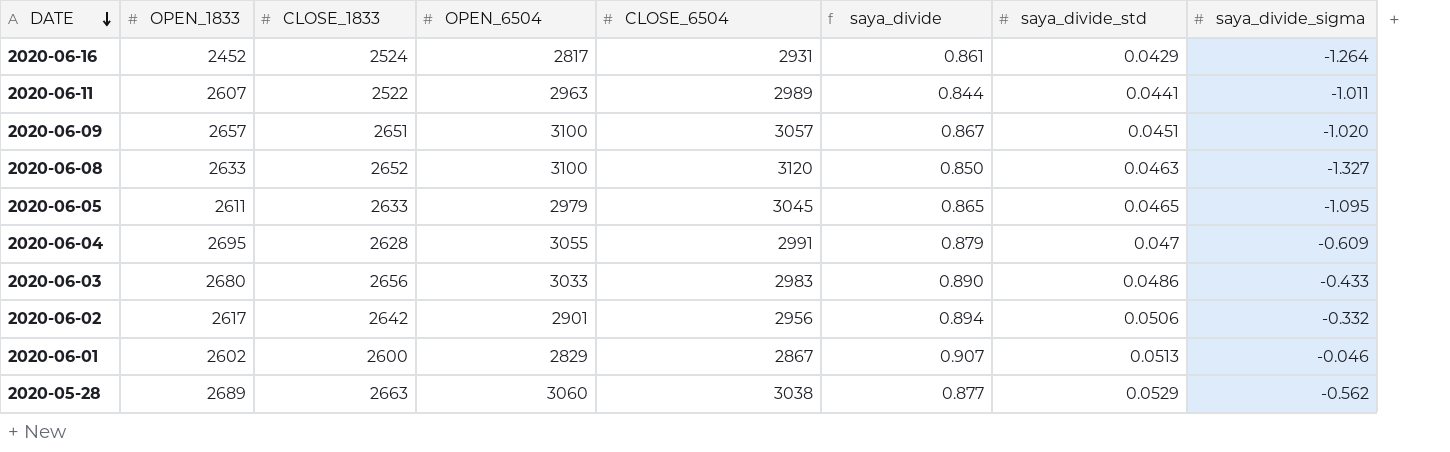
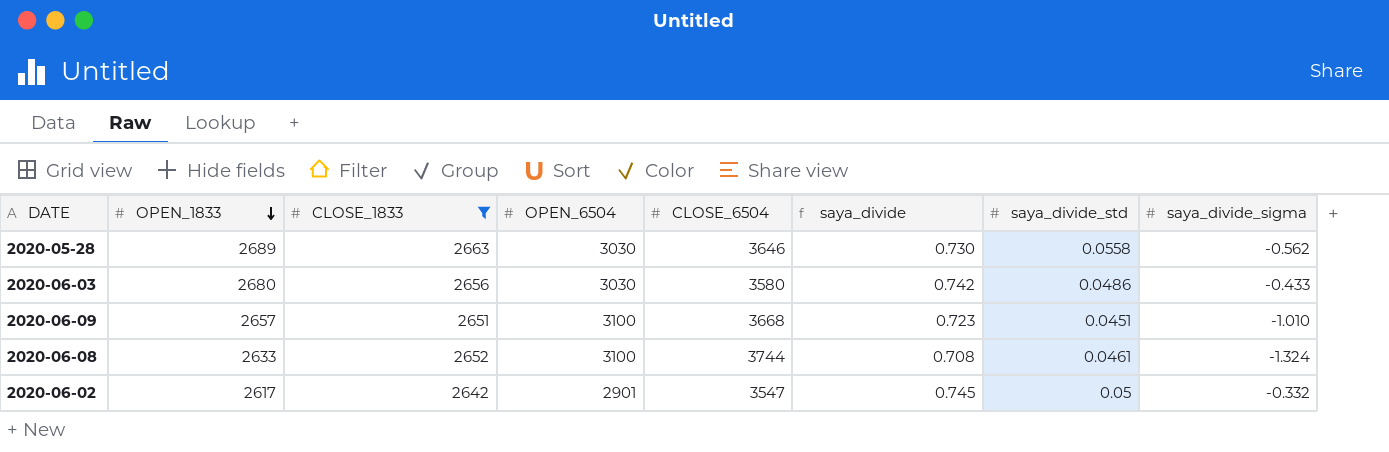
filter: none -> CLOSE_1833 >= 2642
row order: DATE descending -> OPEN_1833 descending
2020-05-28 | OPEN_6504: 3060 -> 3030
2020-05-28 | CLOSE_6504: 3038 -> 3646
2020-05-28 | saya_divide: 0.877 -> 0.730
2020-05-28 | saya_divide_std: 0.0529 -> 0.0558
2020-06-03 | OPEN_6504: 3033 -> 3030
2020-06-03 | CLOSE_6504: 2983 -> 3580
2020-06-03 | saya_divide: 0.890 -> 0.742
2020-06-09 | CLOSE_6504: 3057 -> 3668
2020-06-09 | saya_divide: 0.867 -> 0.723
2020-06-09 | saya_divide_sigma: -1.020 -> -1.010
2020-06-08 | CLOSE_6504: 3120 -> 3744
2020-06-08 | saya_divide: 0.850 -> 0.708
2020-06-08 | saya_divide_std: 0.0463 -> 0.0461
2020-06-08 | saya_divide_sigma: -1.327 -> -1.324
2020-06-02 | CLOSE_6504: 2956 -> 3547
2020-06-02 | saya_divide: 0.894 -> 0.745
2020-06-02 | saya_divide_std: 0.0506 -> 0.05

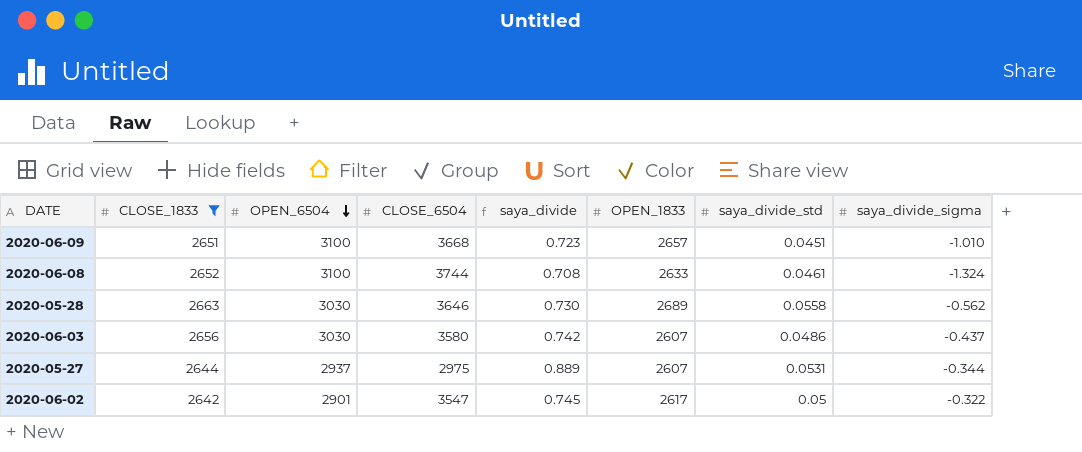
row order: OPEN_1833 descending -> OPEN_6504 descending
column OPEN_1833 | position: 2 -> 6
2020-06-03 | OPEN_1833: 2680 -> 2607
2020-06-03 | saya_divide_sigma: -0.433 -> -0.437
row 2020-05-27: none -> 2644 | 2937 | 2975 | 0.889 | 2607 | 0.0531 | -0.344
2020-06-02 | saya_divide_sigma: -0.332 -> -0.322

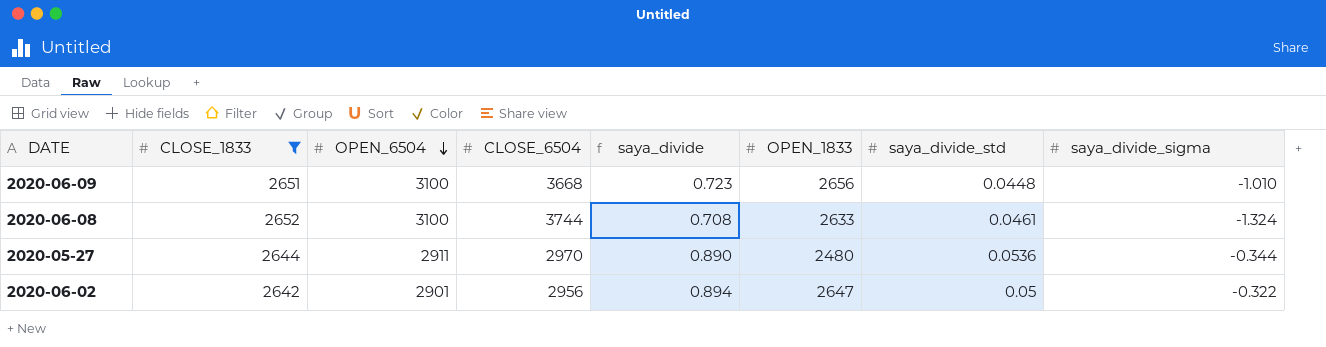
row 2020-05-28: 2663 | 3030 | 3646 | 0.730 | 2689 | 0.0558 | -0.562 -> none
row 2020-06-03: 2656 | 3030 | 3580 | 0.742 | 2607 | 0.0486 | -0.437 -> none
2020-06-09 | OPEN_1833: 2657 -> 2656
2020-06-09 | saya_divide_std: 0.0451 -> 0.0448
2020-05-27 | OPEN_6504: 2937 -> 2911
2020-05-27 | CLOSE_6504: 2975 -> 2970
2020-05-27 | saya_divide: 0.889 -> 0.890
2020-05-27 | OPEN_1833: 2607 -> 2480
2020-05-27 | saya_divide_std: 0.0531 -> 0.0536
2020-06-02 | CLOSE_6504: 3547 -> 2956
2020-06-02 | saya_divide: 0.745 -> 0.894
2020-06-02 | OPEN_1833: 2617 -> 2647

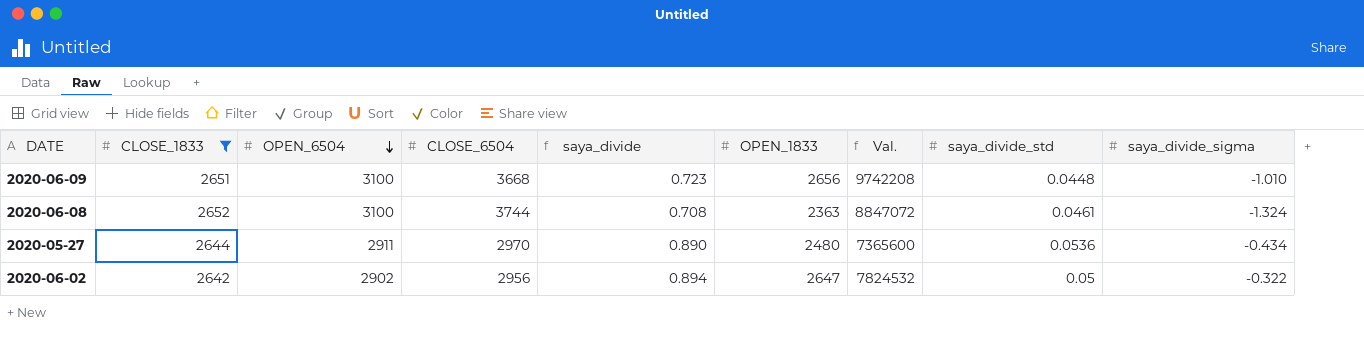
column Val. | formula: none -> [CLOSE_6504] * [OPEN_1833]
2020-06-08 | OPEN_1833: 2633 -> 2363
2020-05-27 | saya_divide_sigma: -0.344 -> -0.434
2020-06-02 | OPEN_6504: 2901 -> 2902

